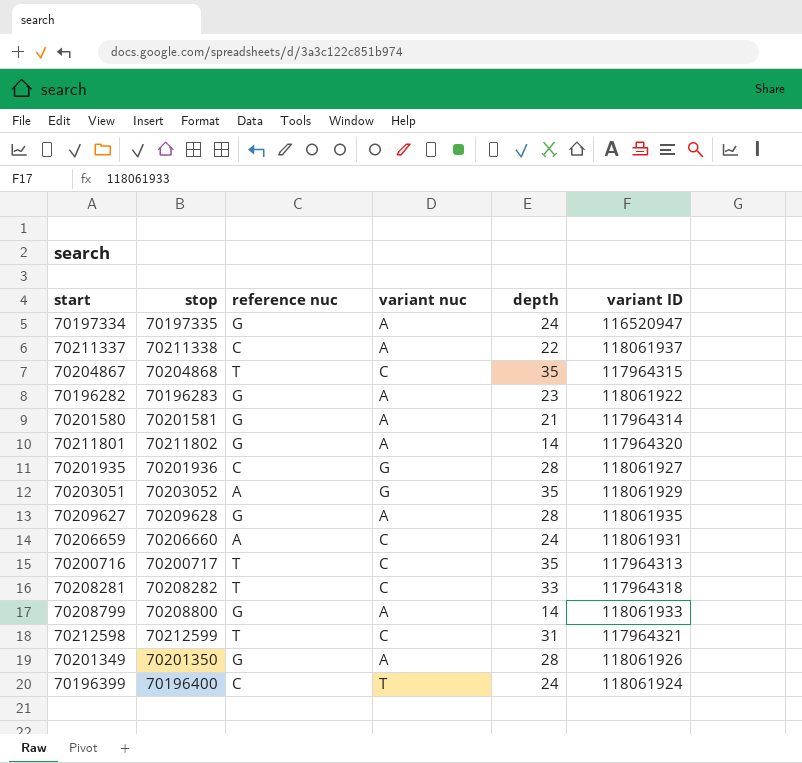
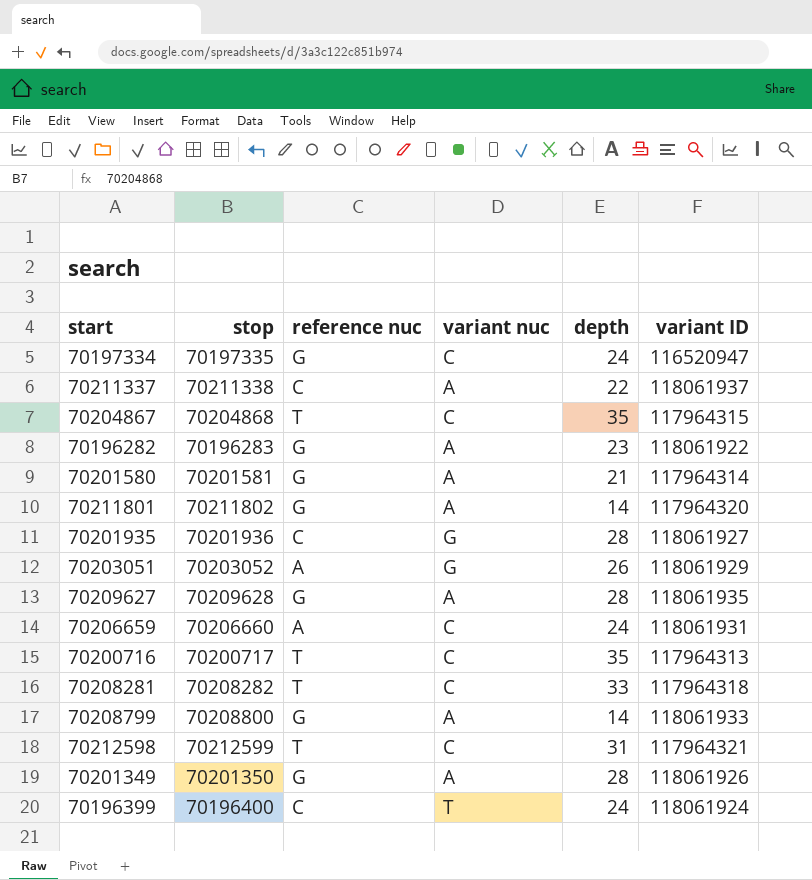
70197334 | variant nuc: A -> C
70203051 | depth: 35 -> 26

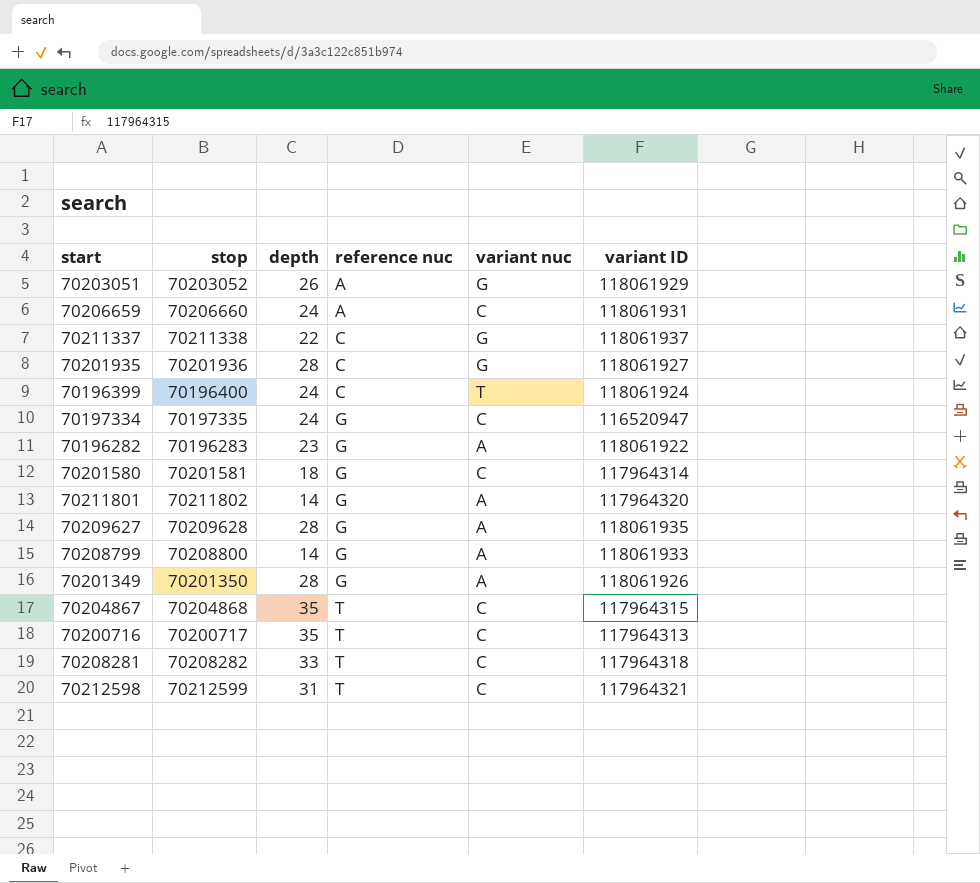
row order: none -> reference nuc ascending
column depth | position: 5 -> 3
70211337 | variant nuc: A -> G
70201580 | depth: 21 -> 18
70201580 | variant nuc: A -> C

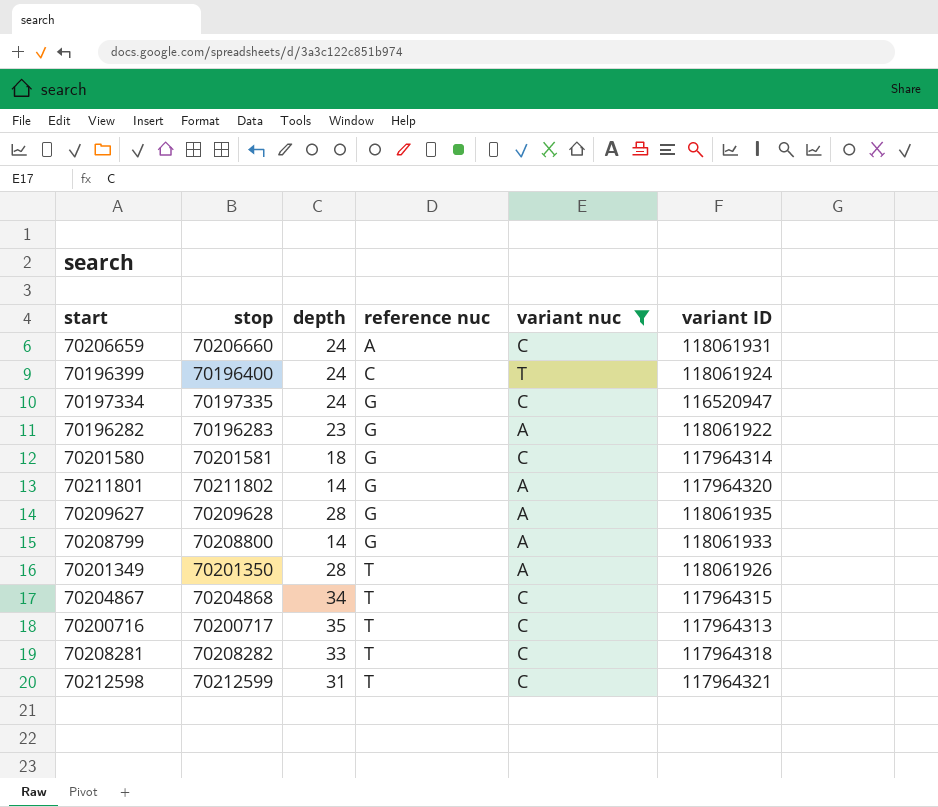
filter: none -> variant nuc != G
70201349 | reference nuc: G -> T
70204867 | depth: 35 -> 34

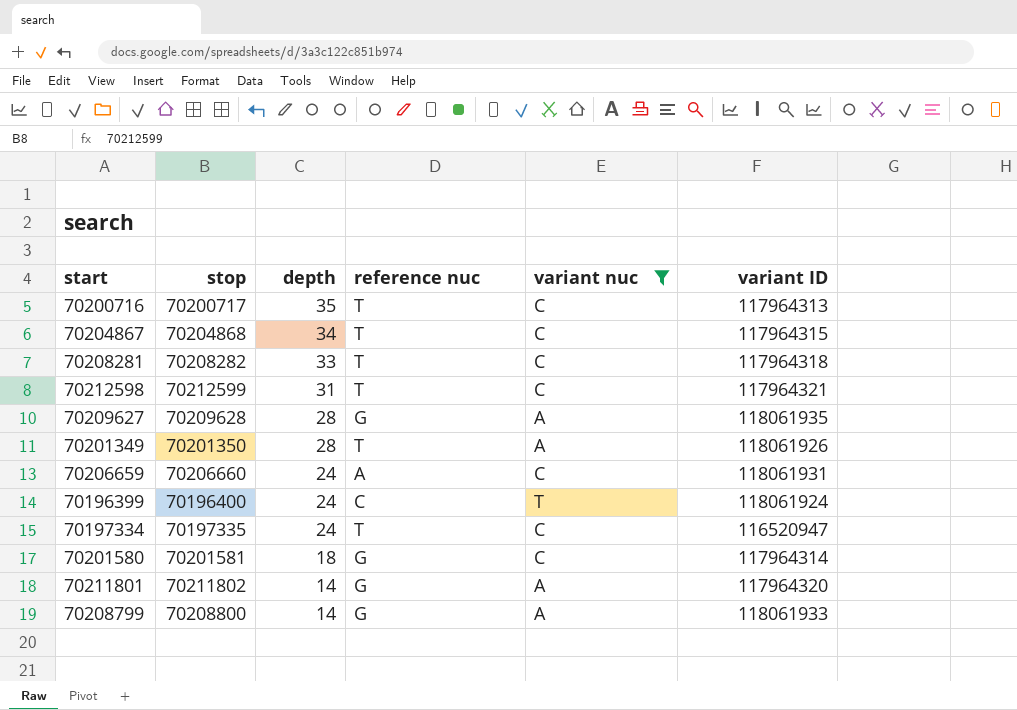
row order: reference nuc ascending -> depth descending
row 70196282: 70196283 | 23 | G | A | 118061922 -> none
70197334 | reference nuc: G -> T

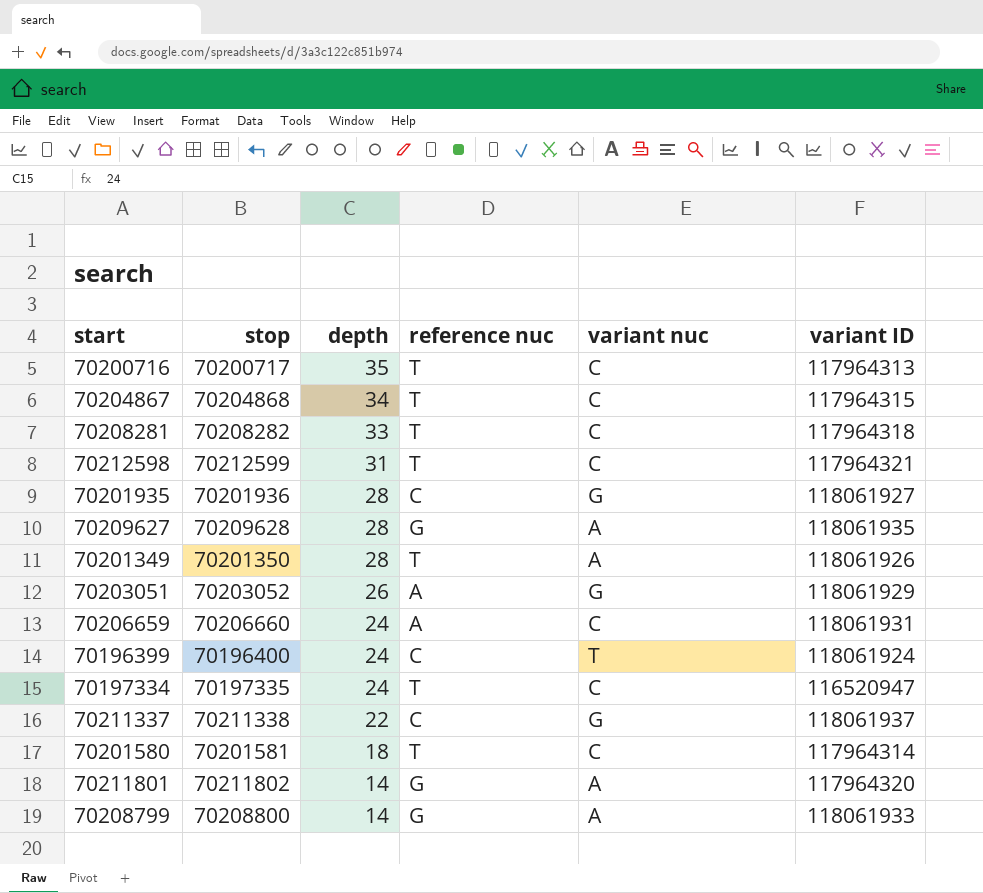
filter: variant nuc != G -> none
70201580 | reference nuc: G -> T

